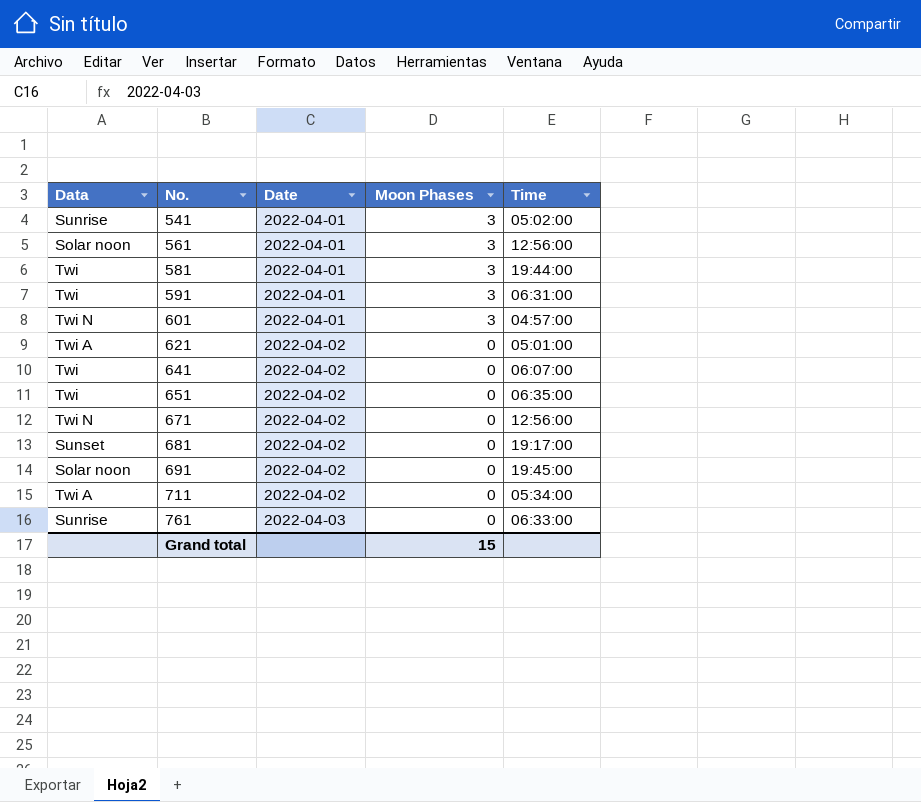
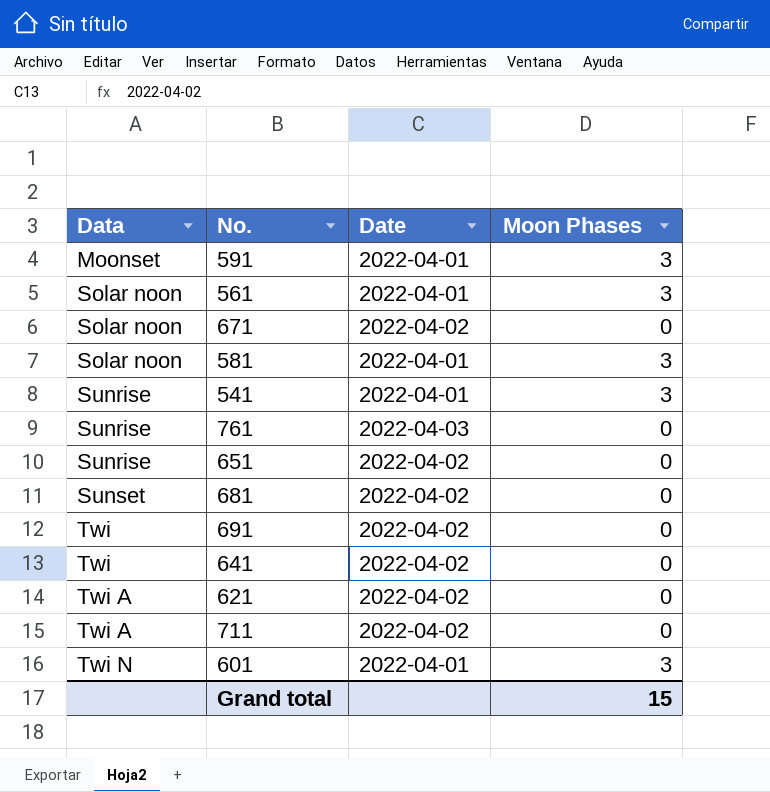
row order: No. ascending -> Data ascending
column Time | position: 5 -> none
591 | Data: Twi -> Moonset
671 | Data: Twi N -> Solar noon
581 | Data: Twi -> Solar noon
651 | Data: Twi -> Sunrise
691 | Data: Solar noon -> Twi

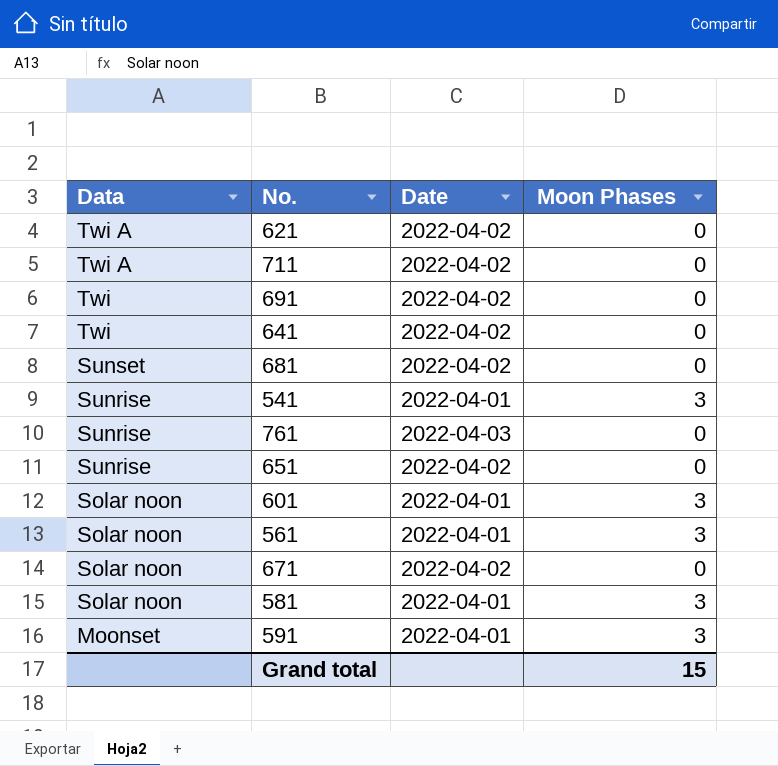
row order: Data ascending -> Data descending
601 | Data: Twi N -> Solar noon

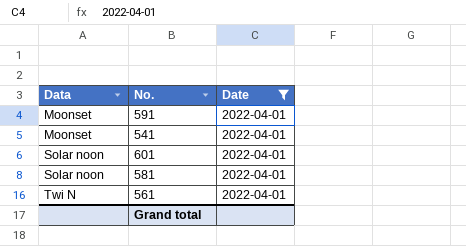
filter: none -> Date = 2022-04-01
row order: Data descending -> Data ascending
column Moon Phases | position: 4 -> none
541 | Data: Sunrise -> Moonset
561 | Data: Solar noon -> Twi N

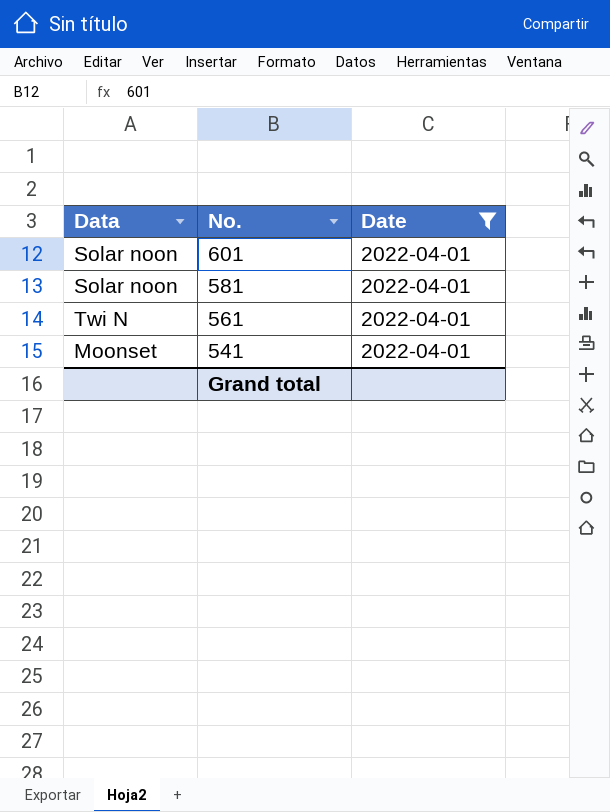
row order: Data ascending -> No. descending
row 591: Moonset | 2022-04-01 -> none

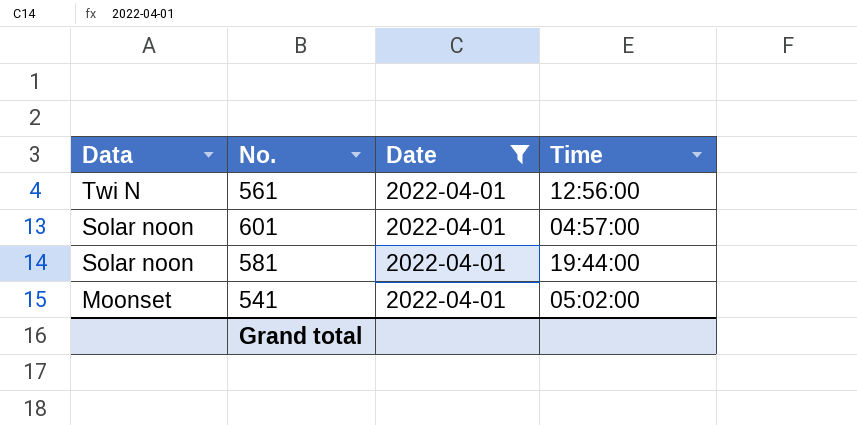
row order: No. descending -> Data descending
column Time | position: none -> 4

